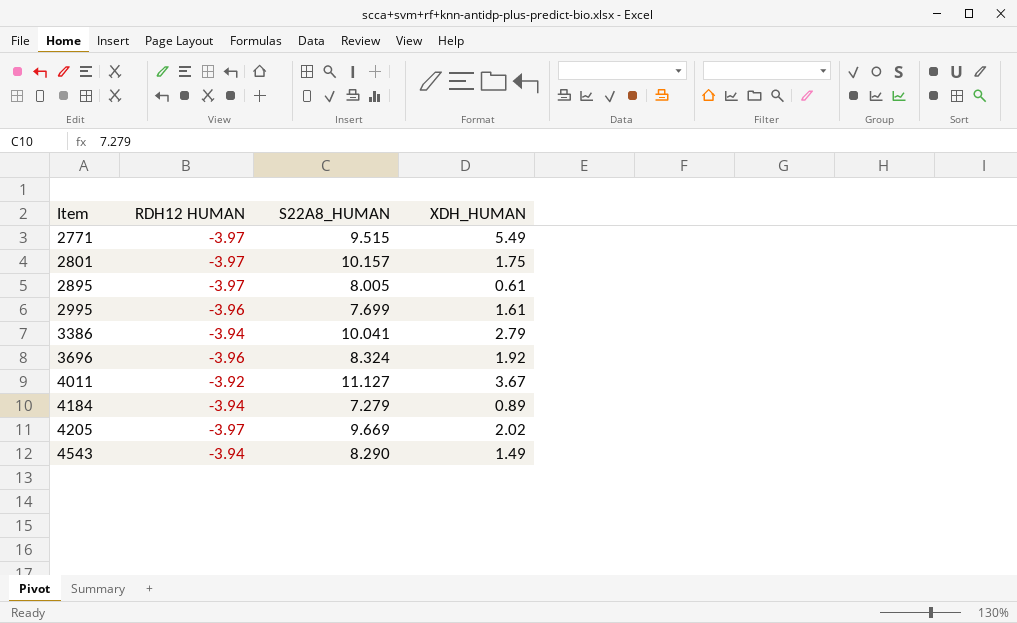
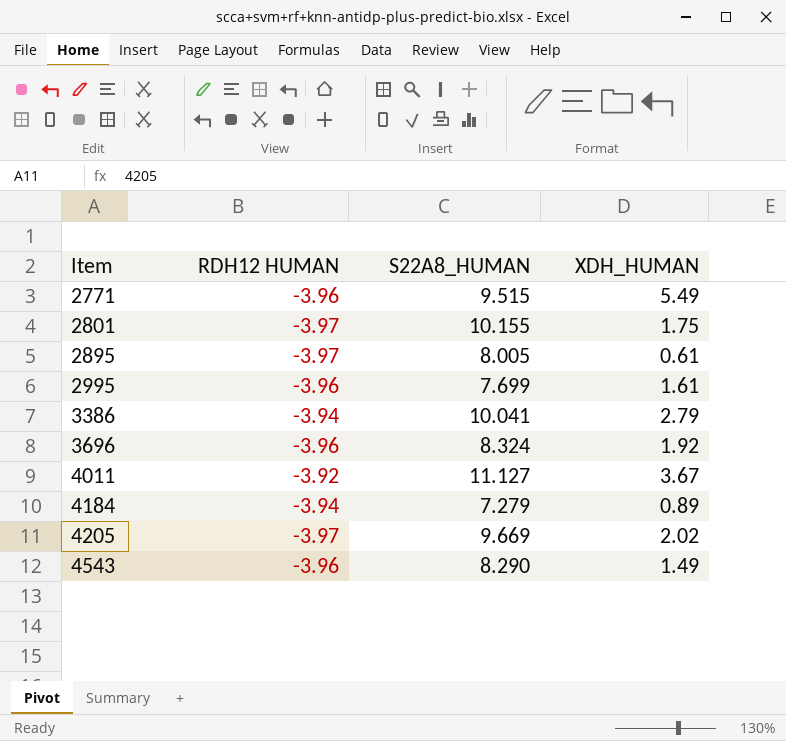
2771 | RDH12 HUMAN: -3.97 -> -3.96
2801 | S22A8_HUMAN: 10.157 -> 10.155
4543 | RDH12 HUMAN: -3.94 -> -3.96

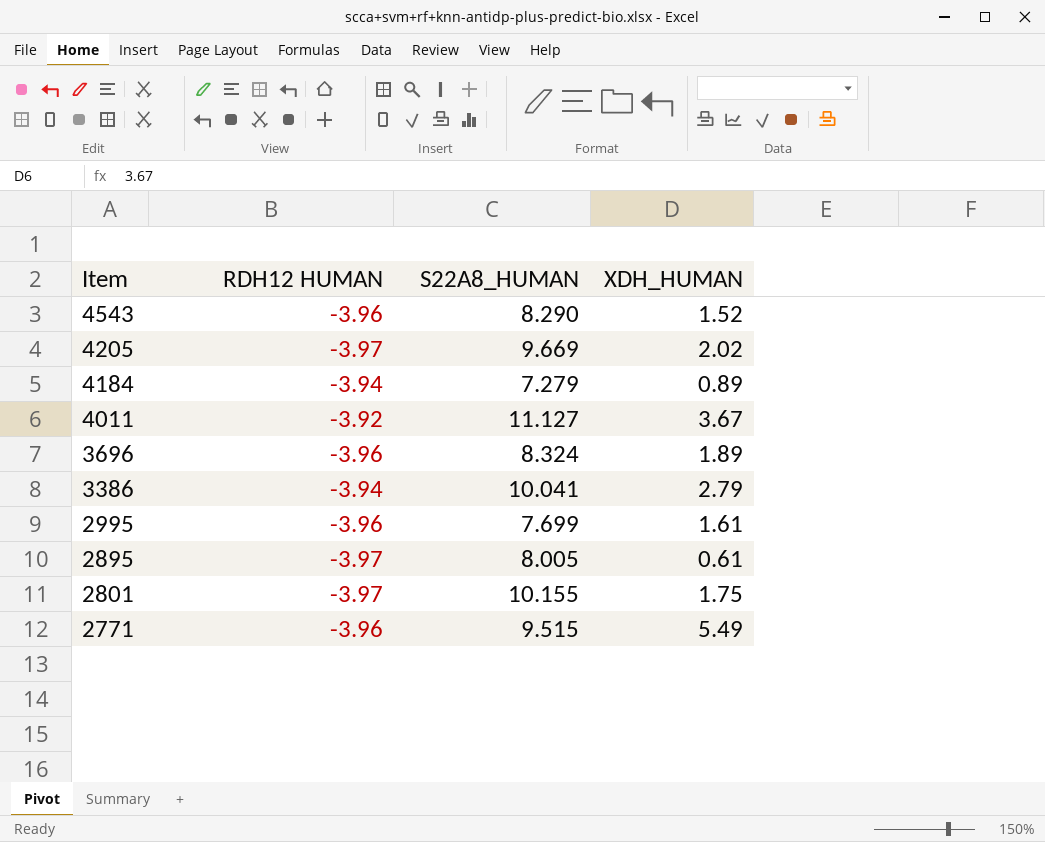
row order: Item ascending -> Item descending
4543 | XDH_HUMAN: 1.49 -> 1.52
3696 | XDH_HUMAN: 1.92 -> 1.89

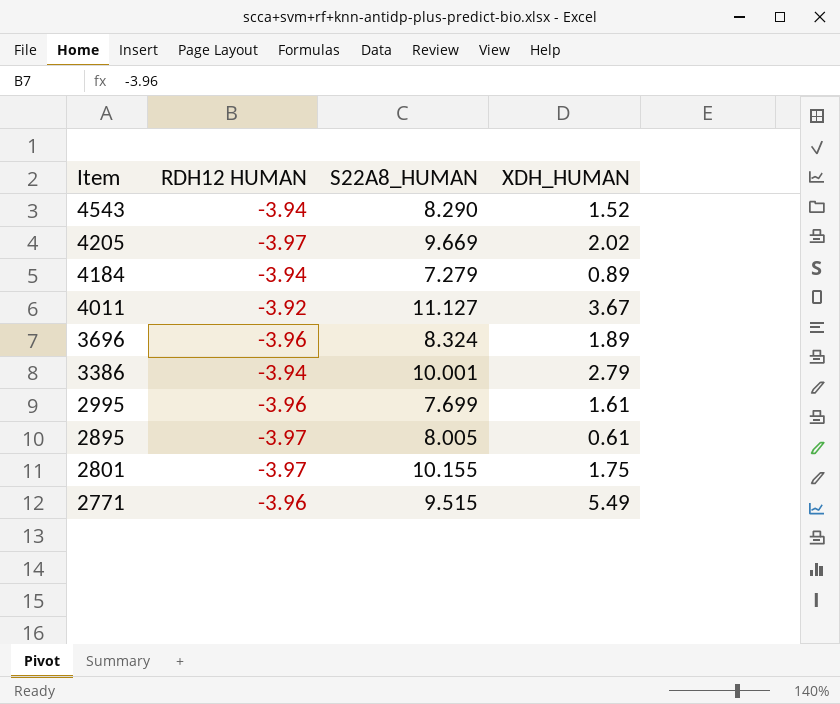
4543 | RDH12 HUMAN: -3.96 -> -3.94
3386 | S22A8_HUMAN: 10.041 -> 10.001

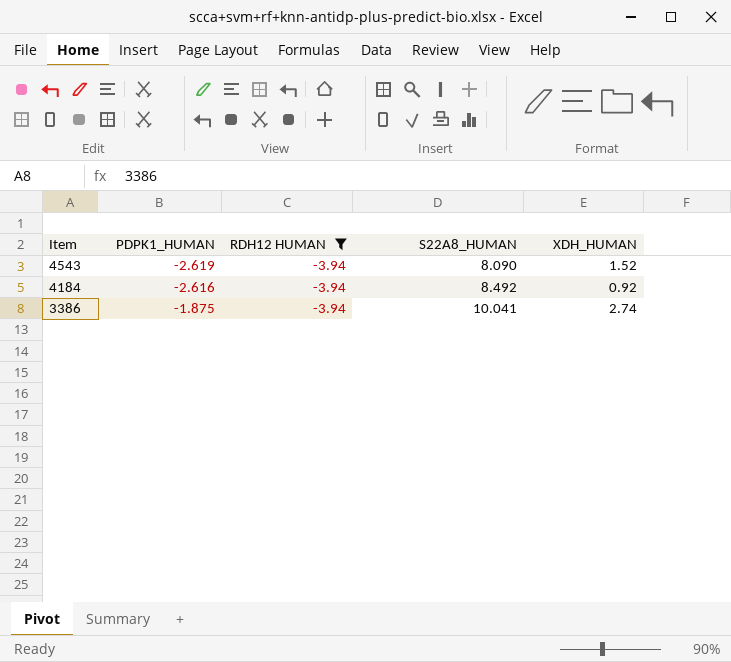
filter: none -> RDH12 HUMAN = -3.94
column PDPK1_HUMAN | position: none -> 2
4543 | S22A8_HUMAN: 8.290 -> 8.090
4184 | S22A8_HUMAN: 7.279 -> 8.492
4184 | XDH_HUMAN: 0.89 -> 0.92
3386 | S22A8_HUMAN: 10.001 -> 10.041
3386 | XDH_HUMAN: 2.79 -> 2.74

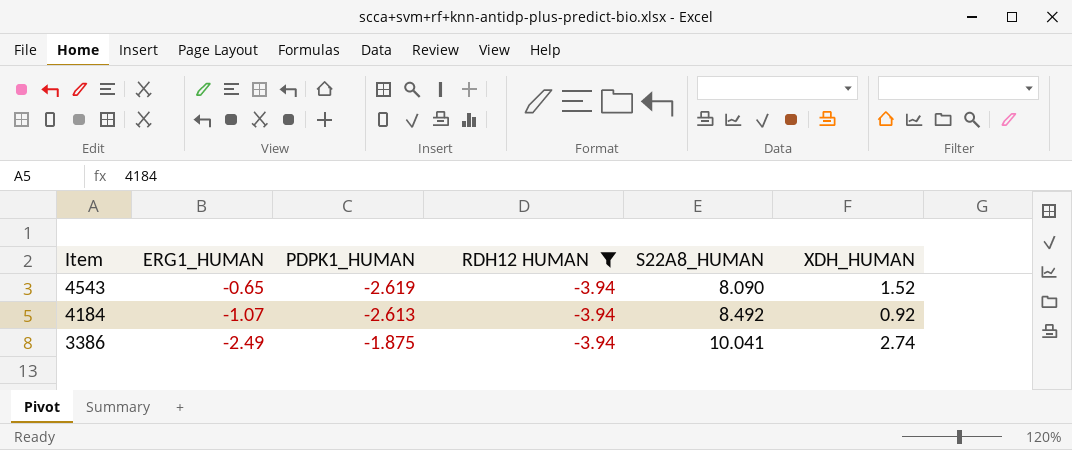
column ERG1_HUMAN | position: none -> 2
4184 | PDPK1_HUMAN: -2.616 -> -2.613

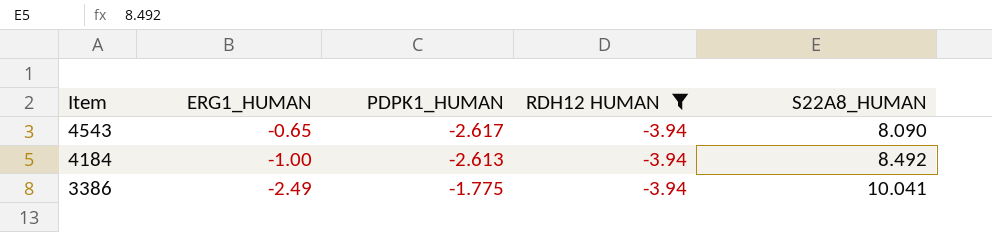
column XDH_HUMAN | position: 6 -> none
4543 | PDPK1_HUMAN: -2.619 -> -2.617
4184 | ERG1_HUMAN: -1.07 -> -1.00
3386 | PDPK1_HUMAN: -1.875 -> -1.775

